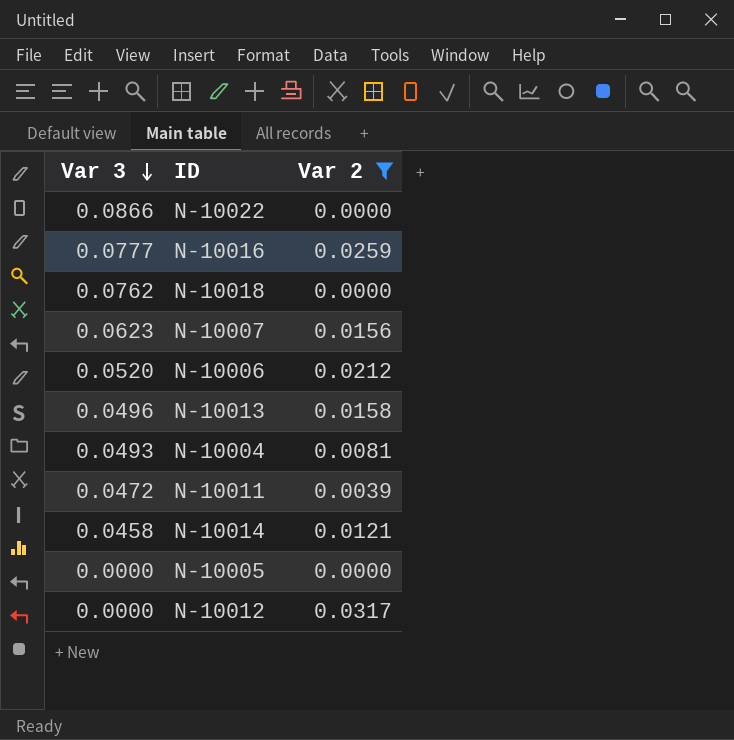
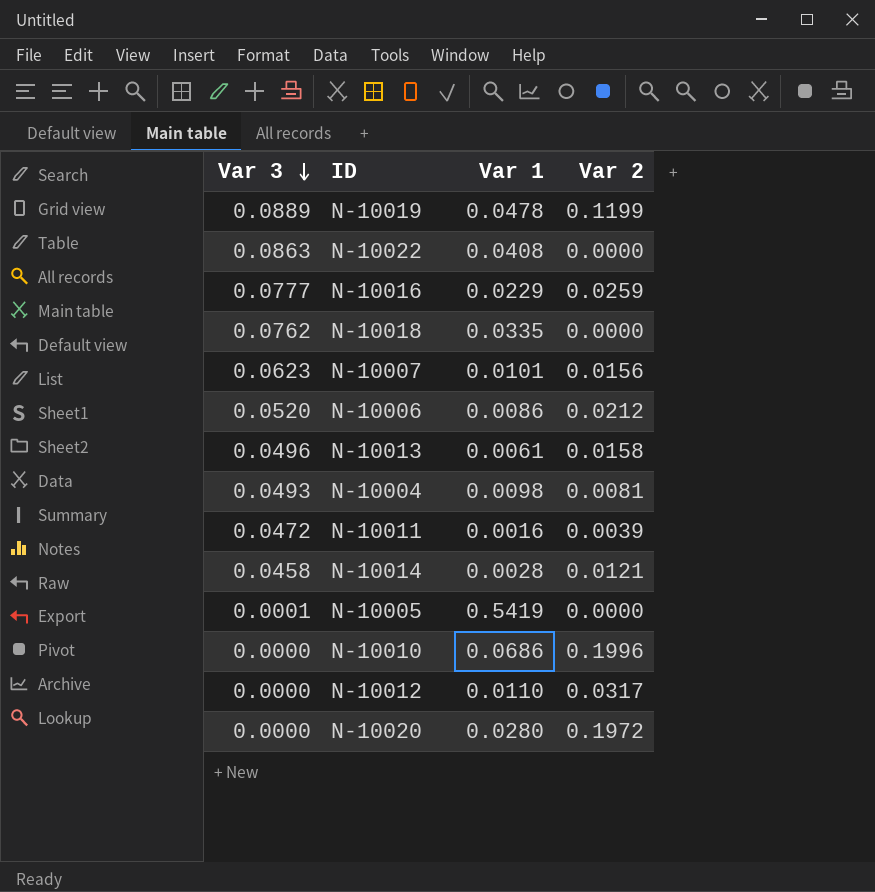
filter: Var 2 <= 0.0317 -> none
column Var 1 | position: none -> 3
N-10022 | Var 3: 0.0866 -> 0.0863
N-10005 | Var 3: 0.0000 -> 0.0001

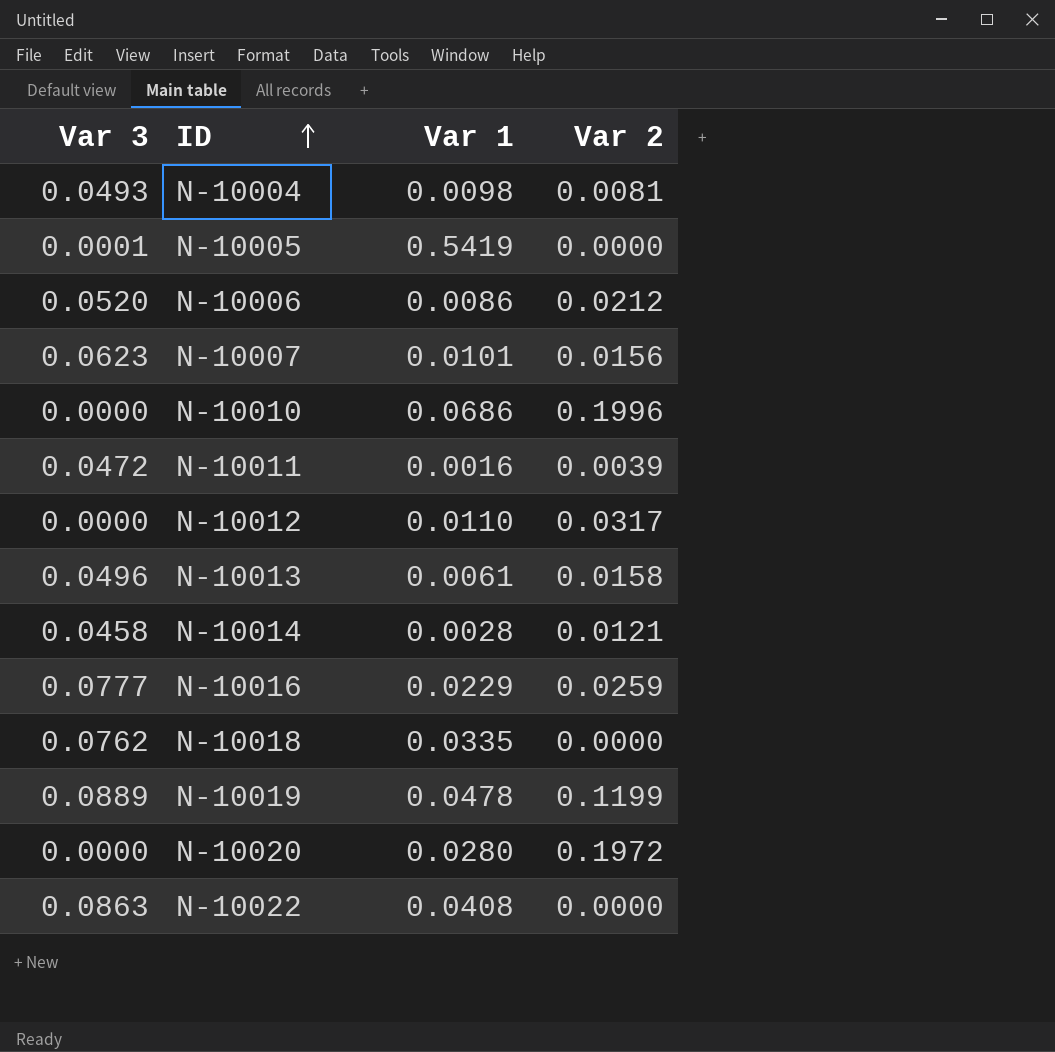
row order: Var 3 descending -> ID ascending

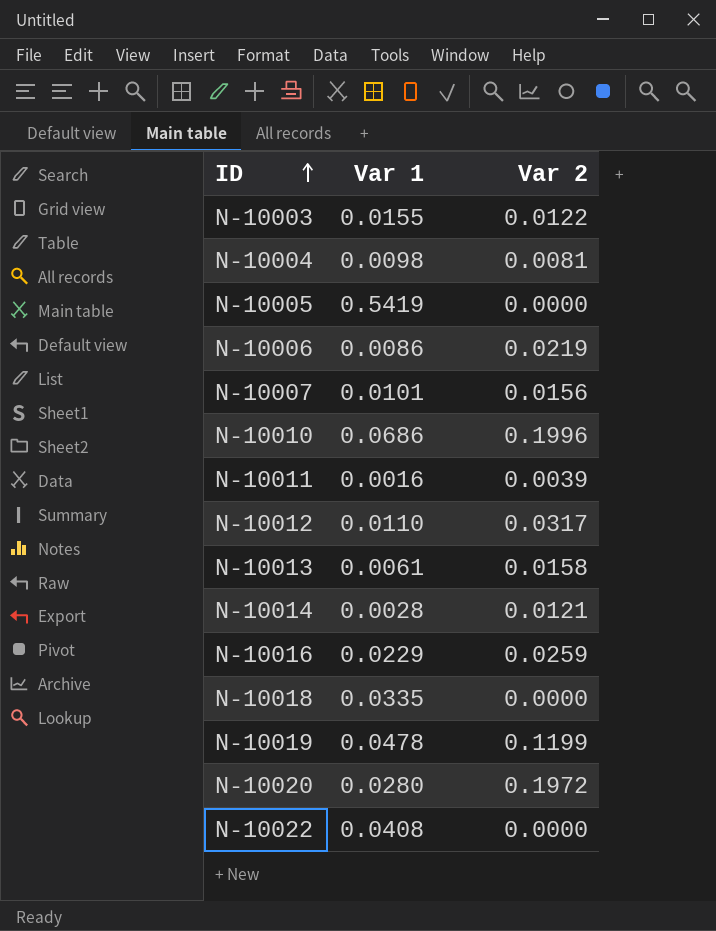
column Var 3 | position: 1 -> none
row N-10003: none -> 0.0155 | 0.0122
N-10006 | Var 2: 0.0212 -> 0.0219

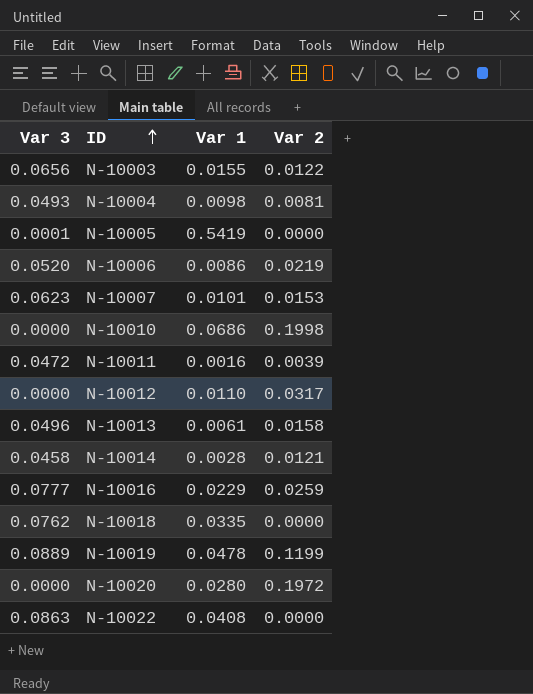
column Var 3 | position: none -> 1
N-10007 | Var 2: 0.0156 -> 0.0153
N-10010 | Var 2: 0.1996 -> 0.1998

